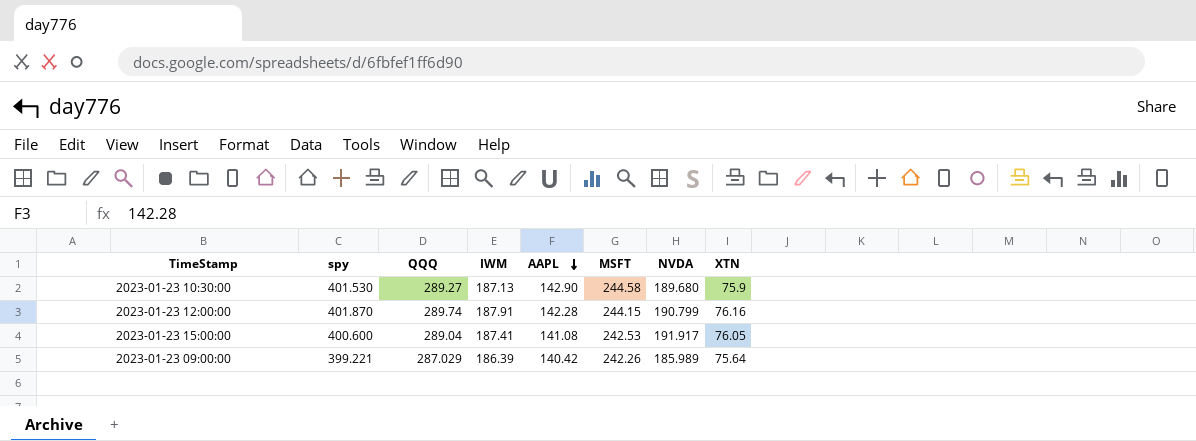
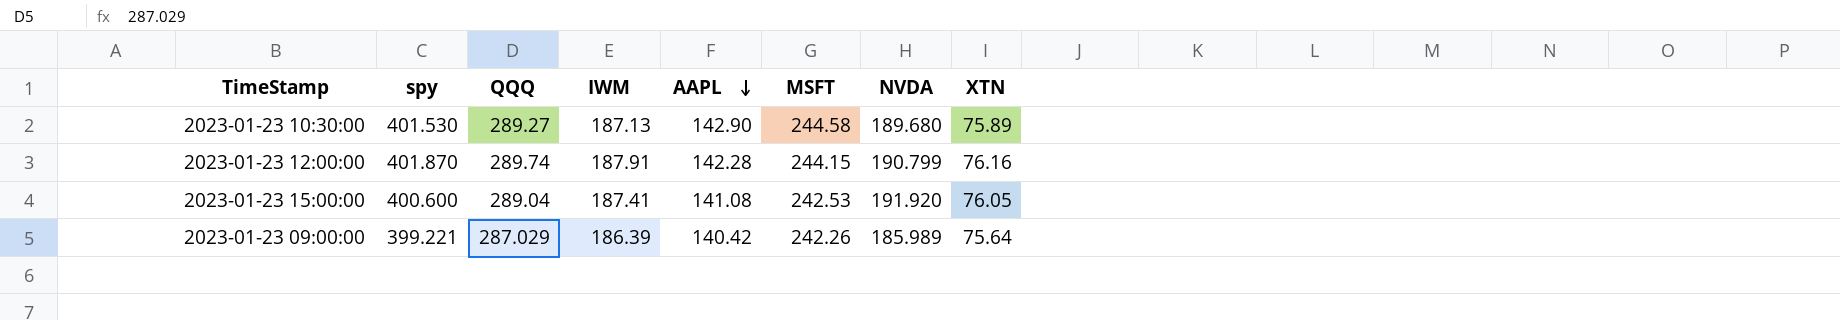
2023-01-23 10:30:00 | XTN: 75.9 -> 75.89
2023-01-23 15:00:00 | NVDA: 191.917 -> 191.920

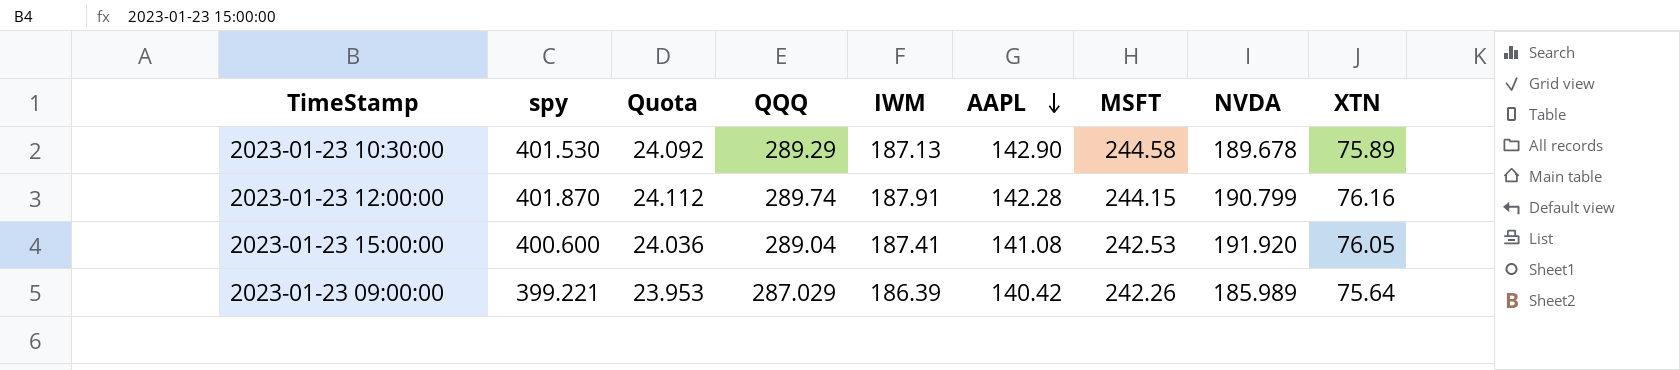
column Quota | formula: none -> [spy] * 0.06
2023-01-23 10:30:00 | QQQ: 289.27 -> 289.29
2023-01-23 10:30:00 | NVDA: 189.680 -> 189.678

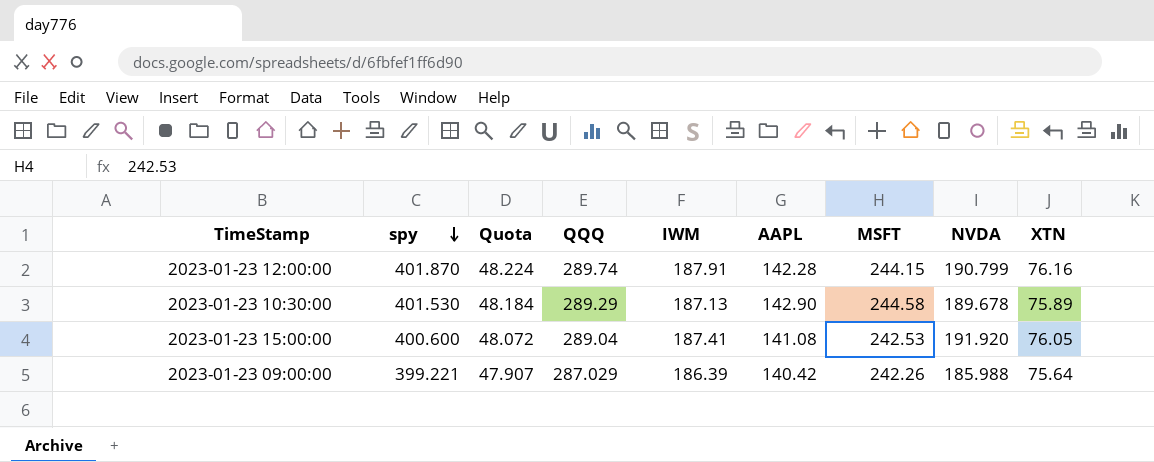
row order: AAPL descending -> spy descending
column Quota | formula: [spy] * 0.06 -> [spy] * 0.12
2023-01-23 09:00:00 | NVDA: 185.989 -> 185.988

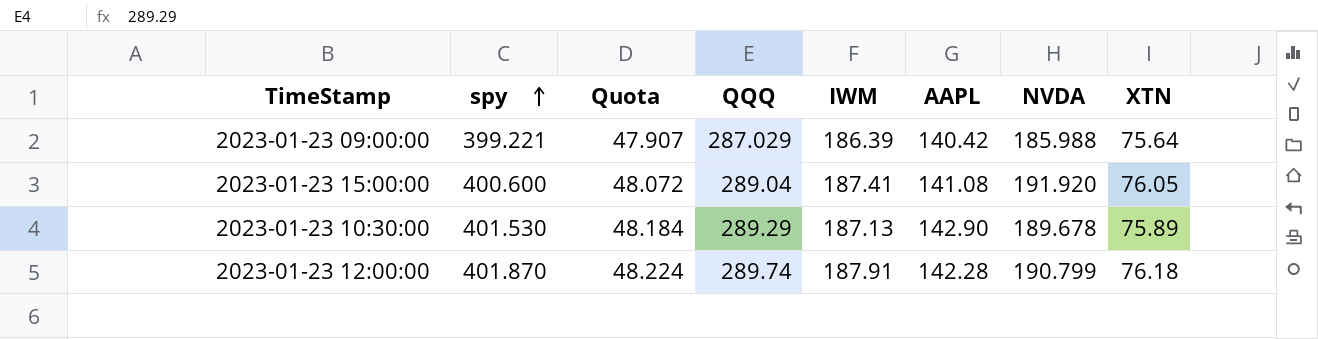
row order: spy descending -> spy ascending
column MSFT | position: 7 -> none
2023-01-23 12:00:00 | XTN: 76.16 -> 76.18

